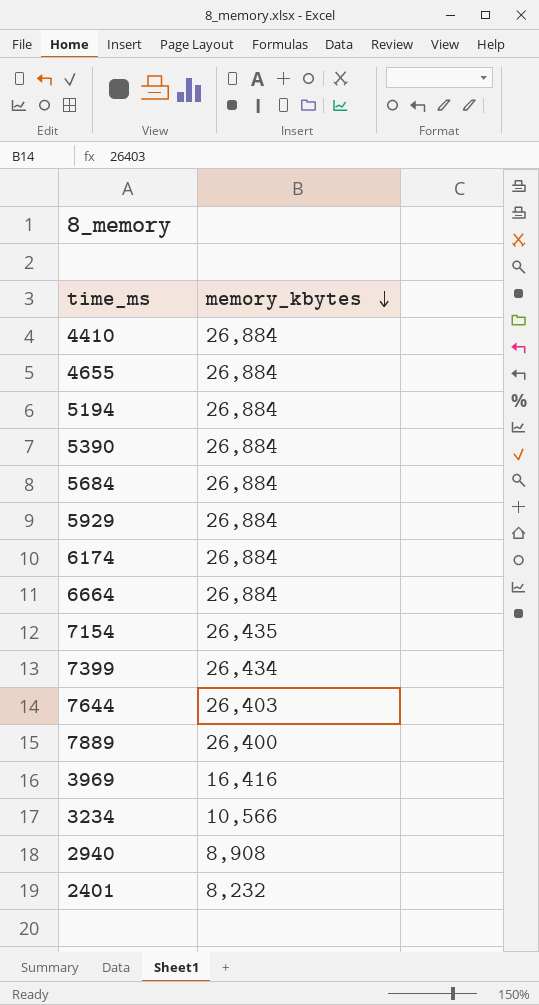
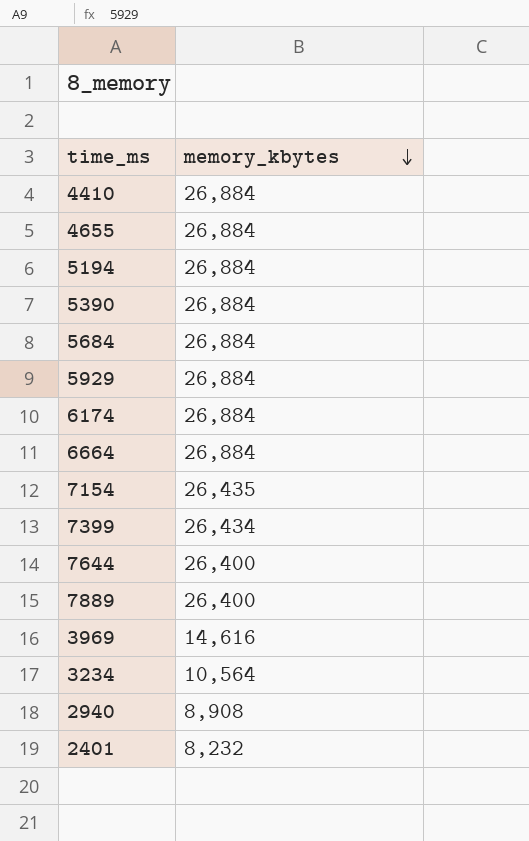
7644 | memory_kbytes: 26,403 -> 26,400
3969 | memory_kbytes: 16,416 -> 14,616
3234 | memory_kbytes: 10,566 -> 10,564

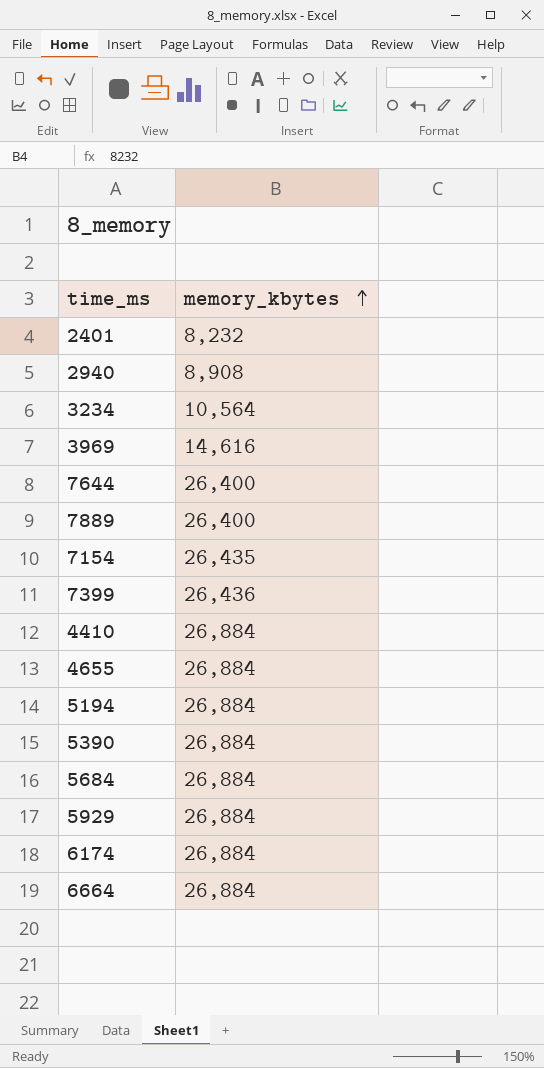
row order: memory_kbytes descending -> memory_kbytes ascending
7399 | memory_kbytes: 26,434 -> 26,436

